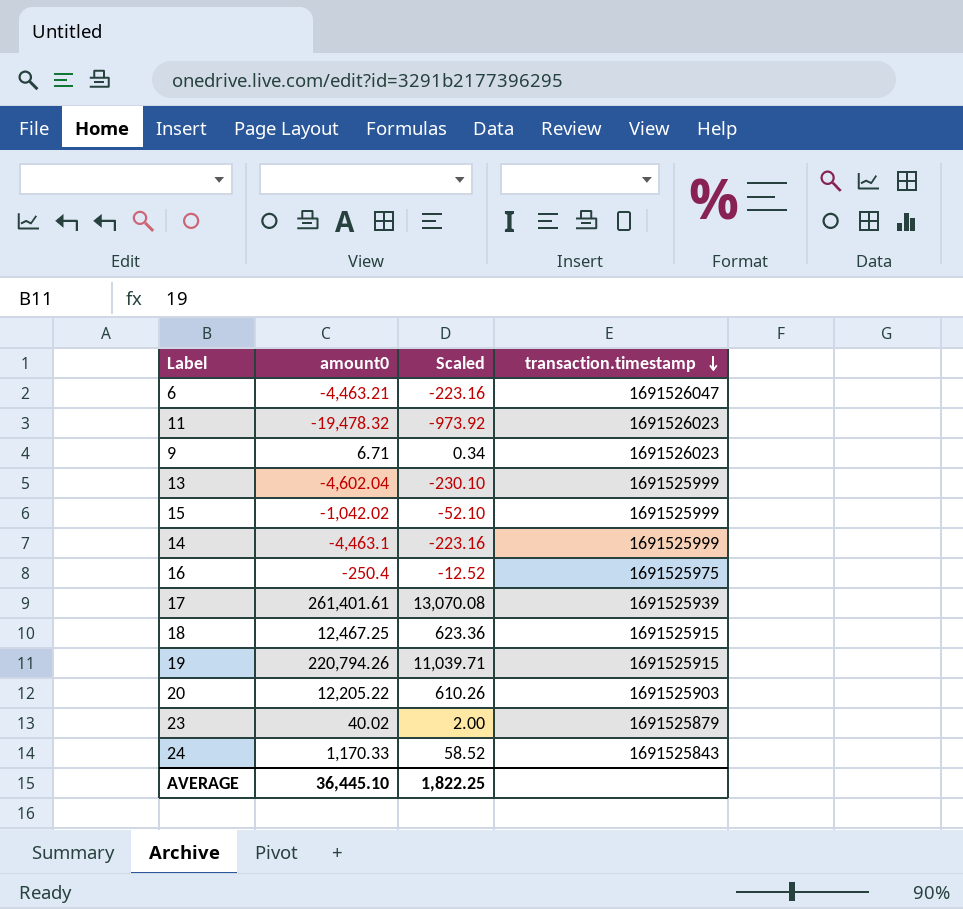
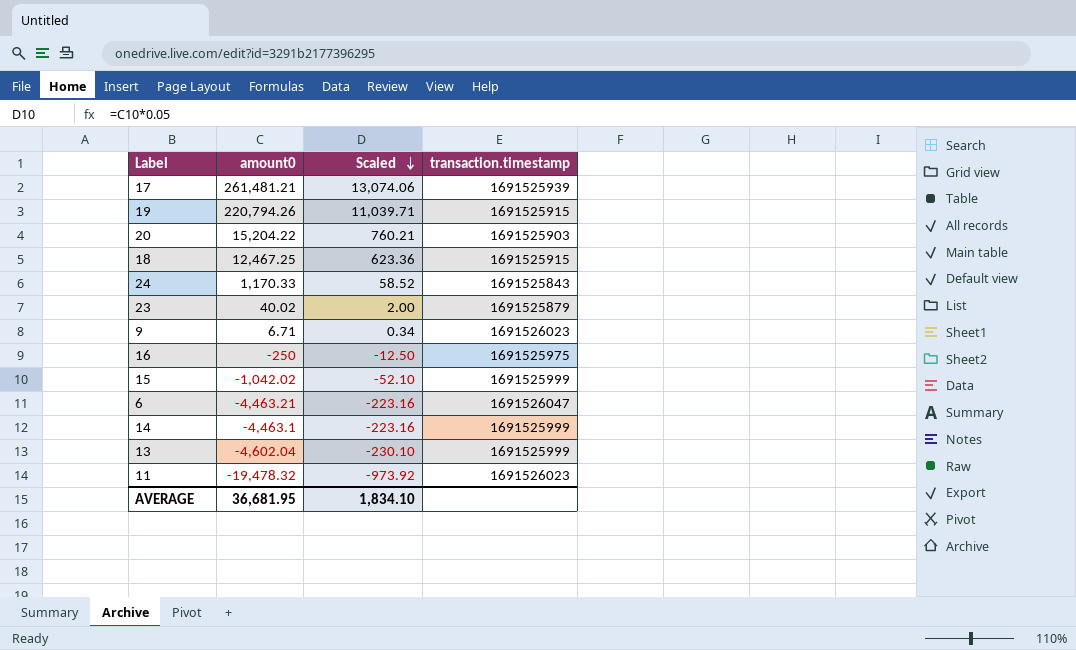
row order: transaction.timestamp descending -> Scaled descending
17 | amount0: 261,401.61 -> 261,481.21
17 | Scaled: 13,070.08 -> 13,074.06
20 | amount0: 12,205.22 -> 15,204.22
20 | Scaled: 610.26 -> 760.21
16 | amount0: -250.4 -> -250
16 | Scaled: -12.52 -> -12.50
AVERAGE | amount0: 36,445.10 -> 36,681.95
AVERAGE | Scaled: 1,822.25 -> 1,834.10

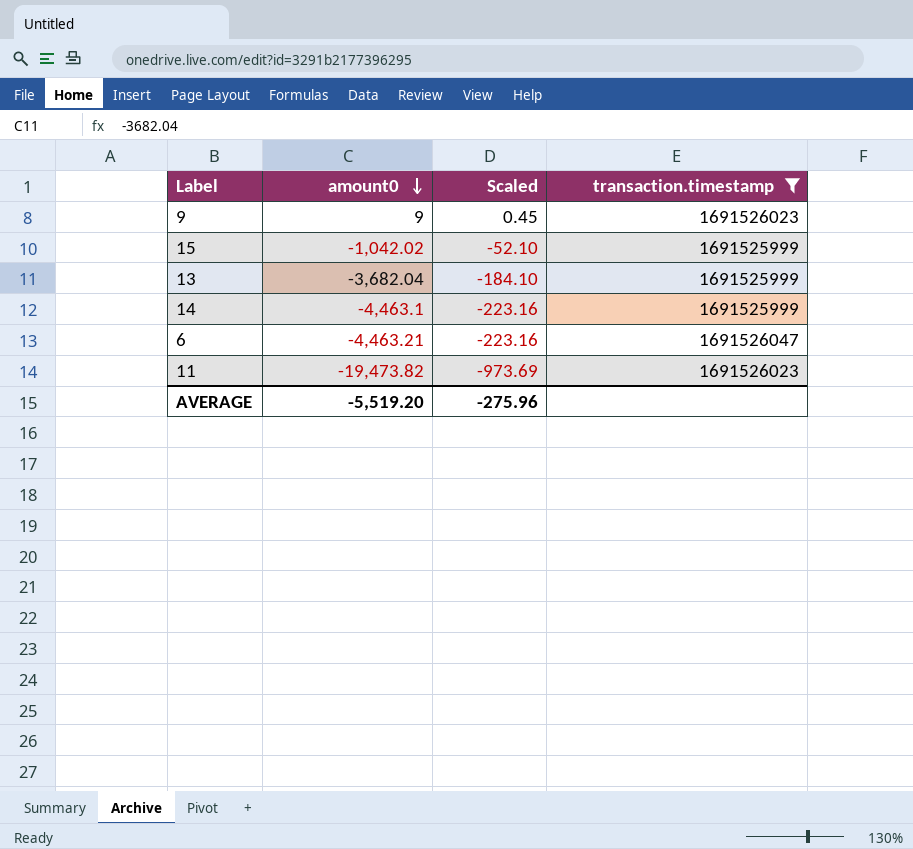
filter: none -> transaction.timestamp >= 1691525999
row order: Scaled descending -> amount0 descending
9 | amount0: 6.71 -> 9
9 | Scaled: 0.34 -> 0.45
13 | amount0: -4,602.04 -> -3,682.04
13 | Scaled: -230.10 -> -184.10
11 | amount0: -19,478.32 -> -19,473.82
11 | Scaled: -973.92 -> -973.69
AVERAGE | amount0: 36,681.95 -> -5,519.20
AVERAGE | Scaled: 1,834.10 -> -275.96

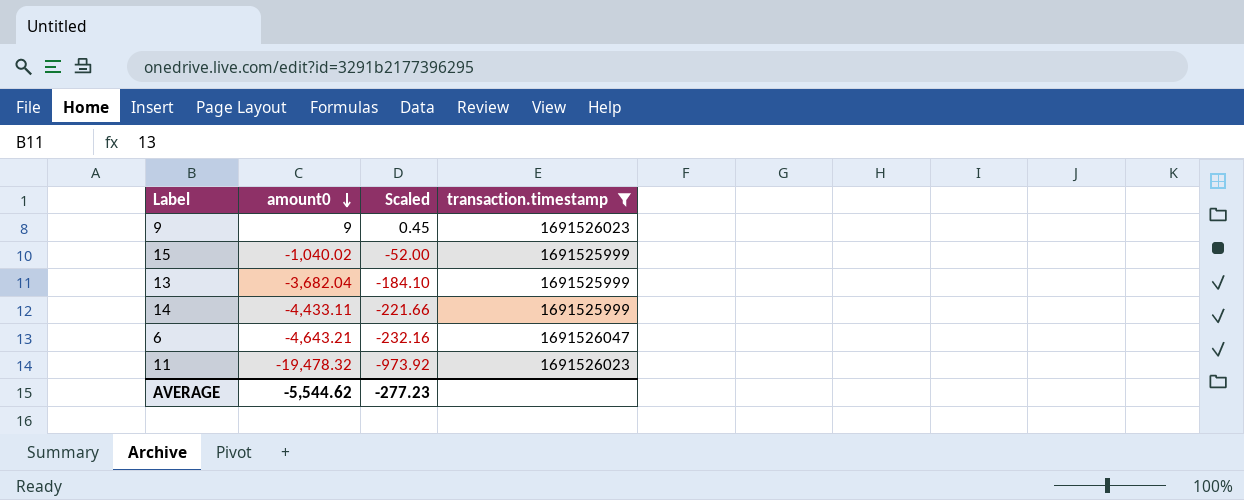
15 | amount0: -1,042.02 -> -1,040.02
15 | Scaled: -52.10 -> -52.00
14 | amount0: -4,463.1 -> -4,433.11
14 | Scaled: -223.16 -> -221.66
6 | amount0: -4,463.21 -> -4,643.21
6 | Scaled: -223.16 -> -232.16
11 | amount0: -19,473.82 -> -19,478.32
11 | Scaled: -973.69 -> -973.92
AVERAGE | amount0: -5,519.20 -> -5,544.62
AVERAGE | Scaled: -275.96 -> -277.23

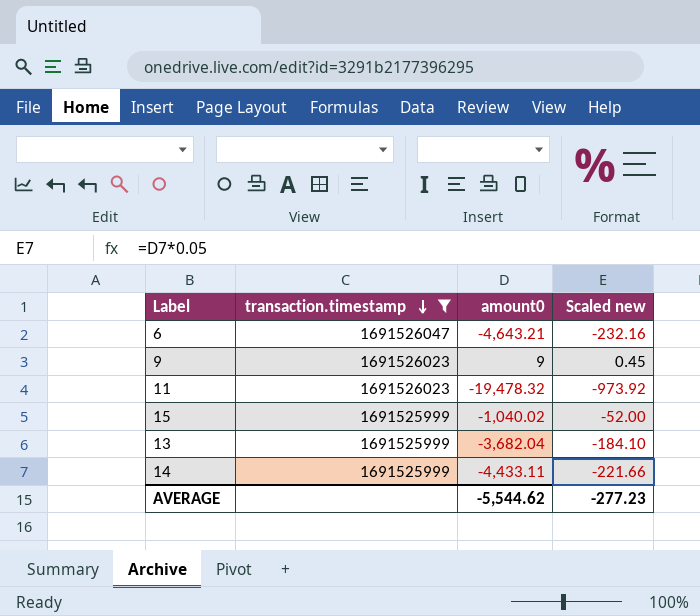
row order: amount0 descending -> transaction.timestamp descending
column transaction.timestamp | position: 4 -> 2
column name: Scaled -> Scaled new

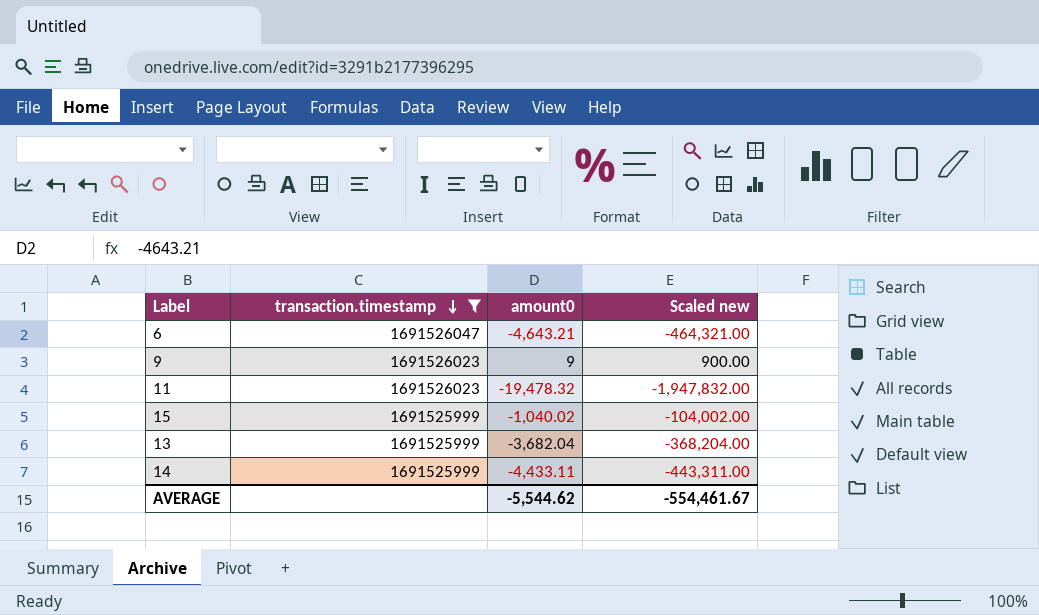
column Scaled new | formula: [amount0] * 0.05 -> [amount0] * 100
AVERAGE | Scaled new: -277.23 -> -554,461.67

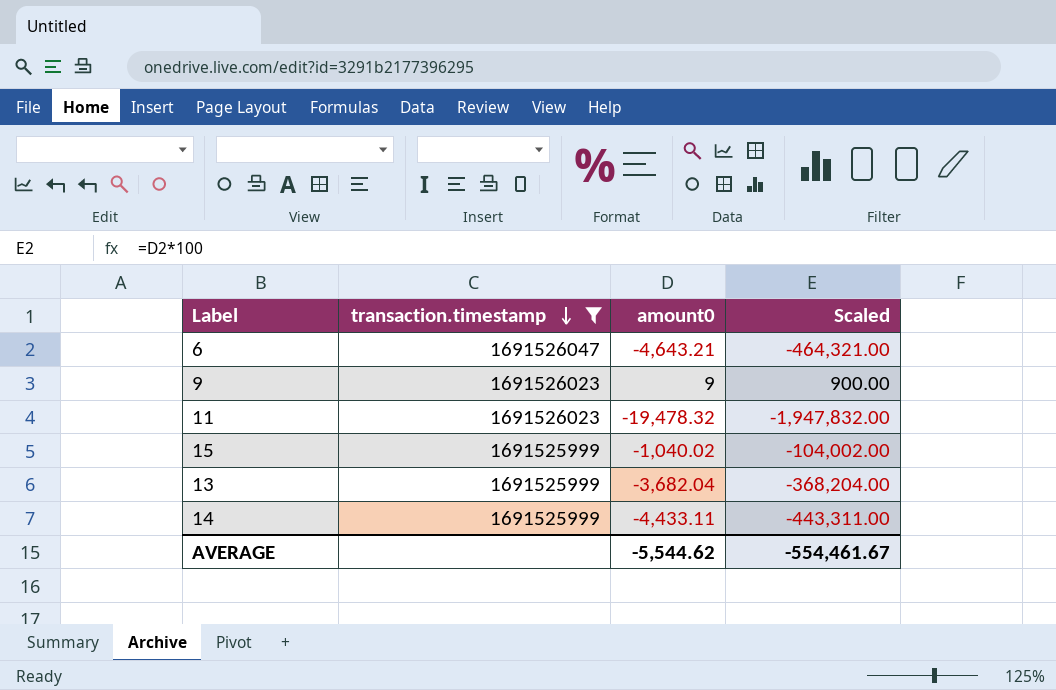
column name: Scaled new -> Scaled

